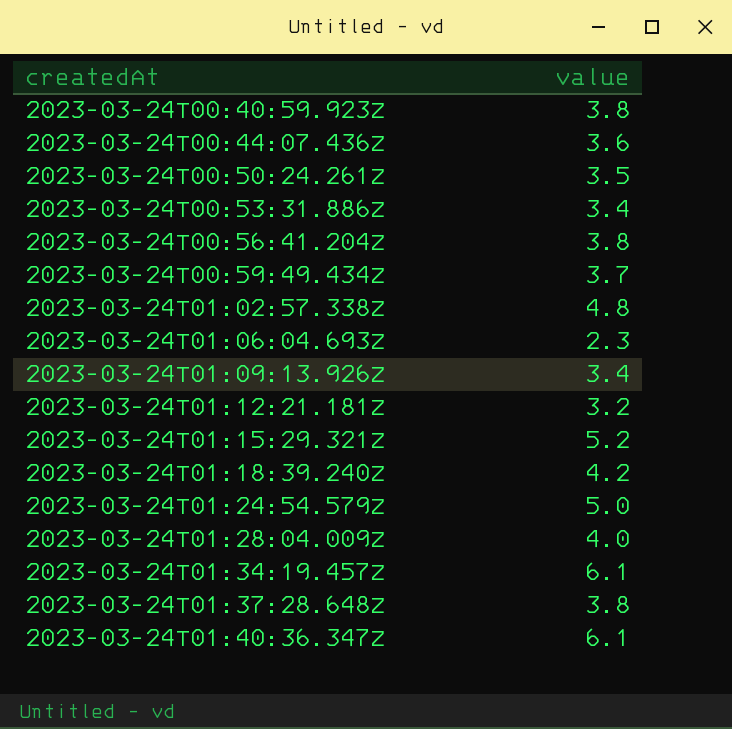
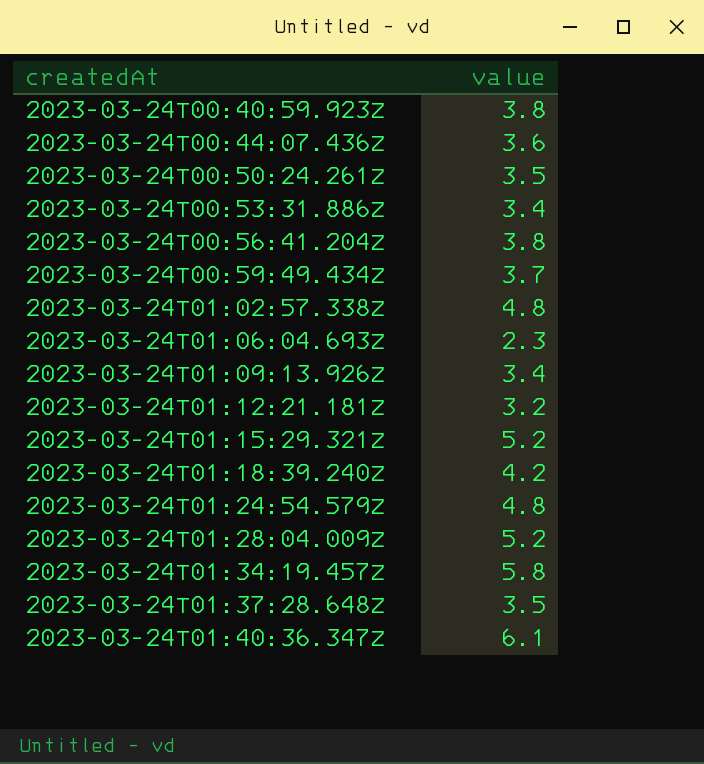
2023-03-24T01:24:54.579Z | value: 5.0 -> 4.8
2023-03-24T01:28:04.009Z | value: 4.0 -> 5.2
2023-03-24T01:34:19.457Z | value: 6.1 -> 5.8
2023-03-24T01:37:28.648Z | value: 3.8 -> 3.5

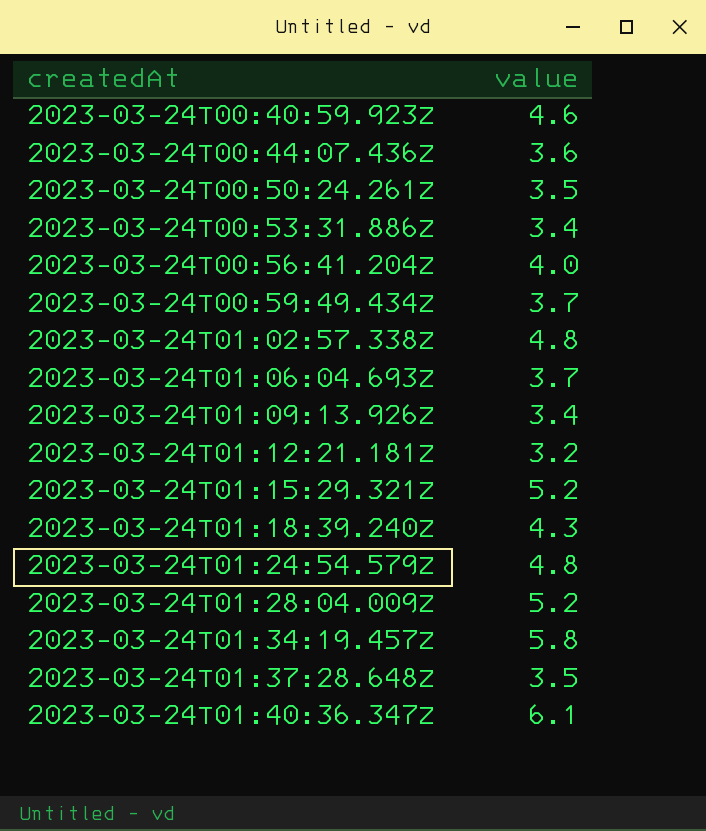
2023-03-24T00:40:59.923Z | value: 3.8 -> 4.6
2023-03-24T00:56:41.204Z | value: 3.8 -> 4.0
2023-03-24T01:06:04.693Z | value: 2.3 -> 3.7
2023-03-24T01:18:39.240Z | value: 4.2 -> 4.3

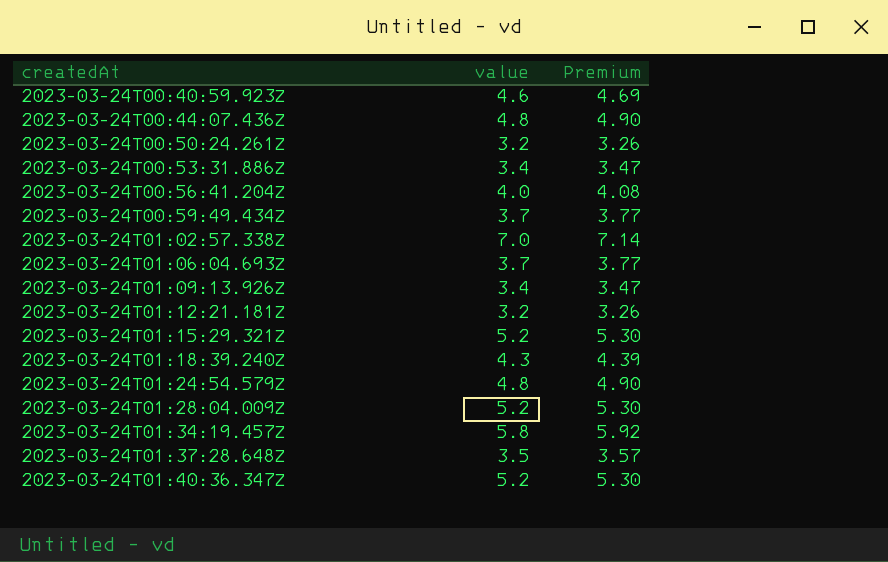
column Premium | formula: none -> [value] * 1.02
2023-03-24T00:44:07.436Z | value: 3.6 -> 4.8
2023-03-24T00:50:24.261Z | value: 3.5 -> 3.2
2023-03-24T01:02:57.338Z | value: 4.8 -> 7.0
2023-03-24T01:40:36.347Z | value: 6.1 -> 5.2

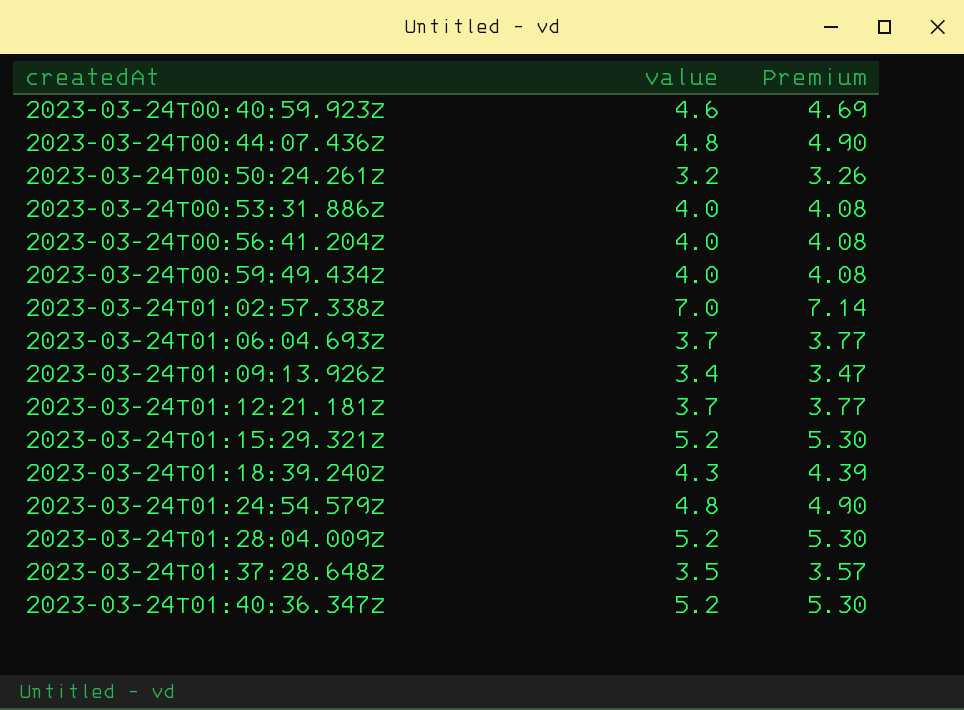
row 2023-03-24T01:34:19.457Z: 5.8 | 5.92 -> none
2023-03-24T00:53:31.886Z | value: 3.4 -> 4.0
2023-03-24T00:53:31.886Z | Premium: 3.47 -> 4.08
2023-03-24T00:59:49.434Z | value: 3.7 -> 4.0
2023-03-24T00:59:49.434Z | Premium: 3.77 -> 4.08
2023-03-24T01:12:21.181Z | value: 3.2 -> 3.7
2023-03-24T01:12:21.181Z | Premium: 3.26 -> 3.77

